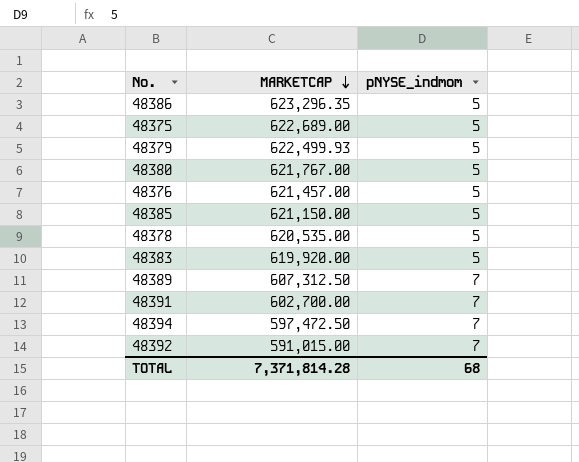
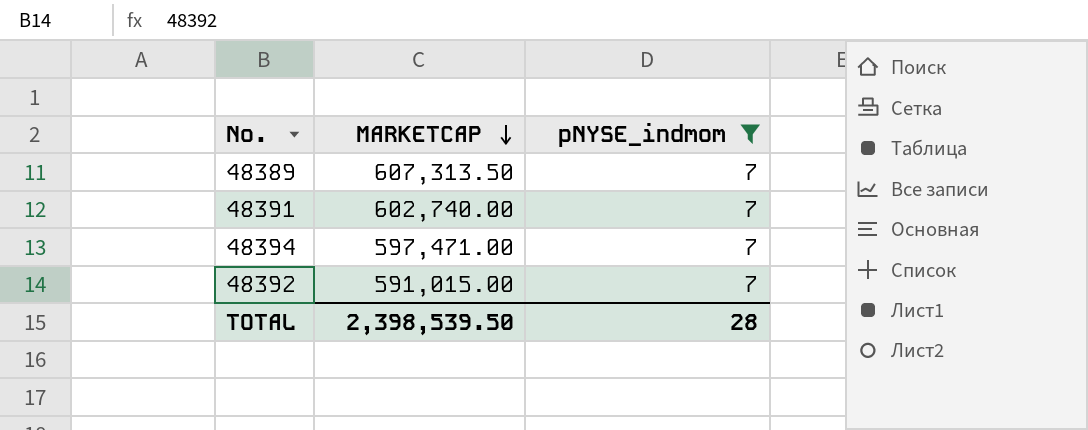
filter: none -> pNYSE_indmom = 7
48389 | MARKETCAP: 607,312.50 -> 607,313.50
48391 | MARKETCAP: 602,700.00 -> 602,740.00
48394 | MARKETCAP: 597,472.50 -> 597,471.00
TOTAL | MARKETCAP: 7,371,814.28 -> 2,398,539.50
TOTAL | pNYSE_indmom: 68 -> 28

